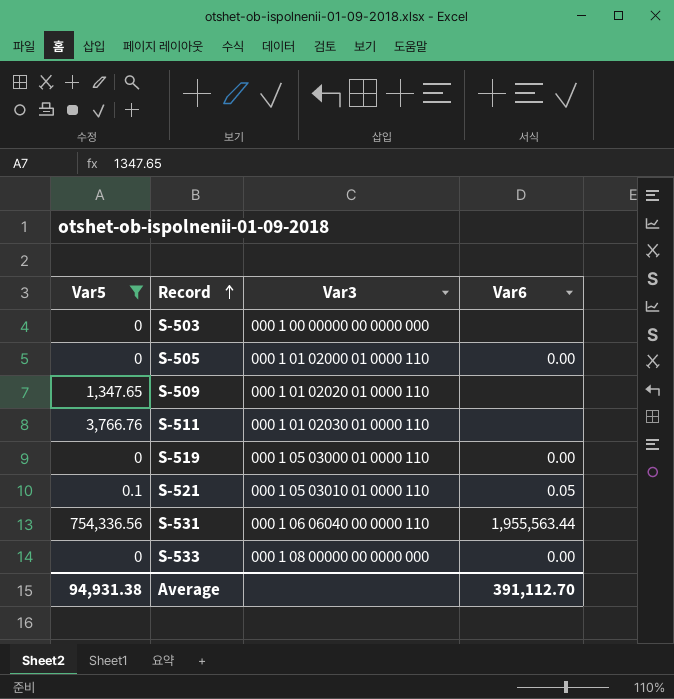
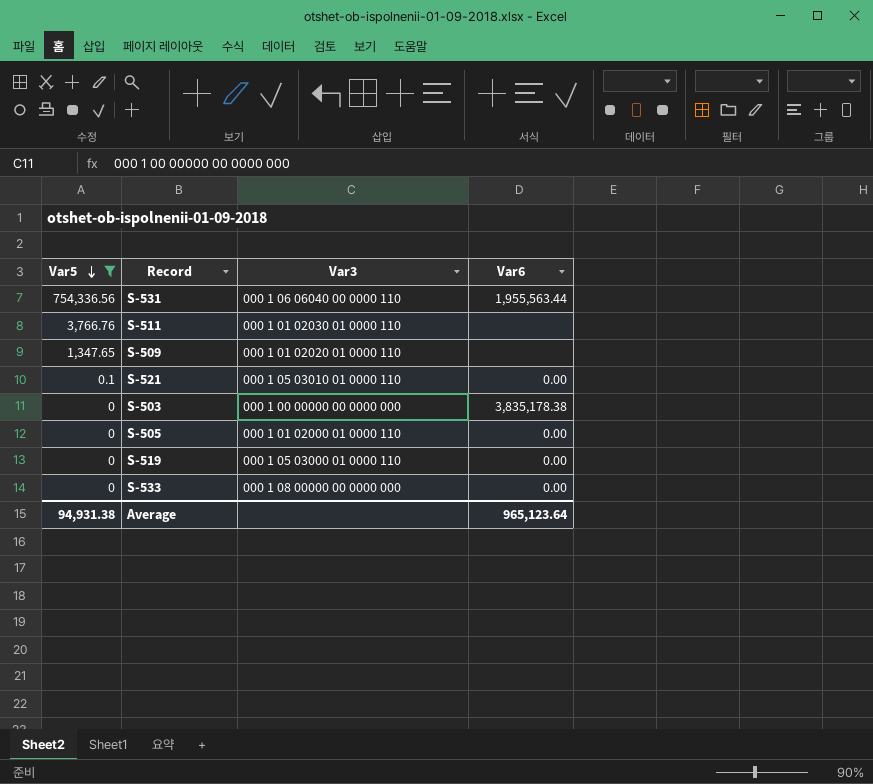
row order: Record ascending -> Var5 descending
S-521 | Var6: 0.05 -> 0.00
S-503 | Var6: none -> 3,835,178.38
Average | Var6: 391,112.70 -> 965,123.64

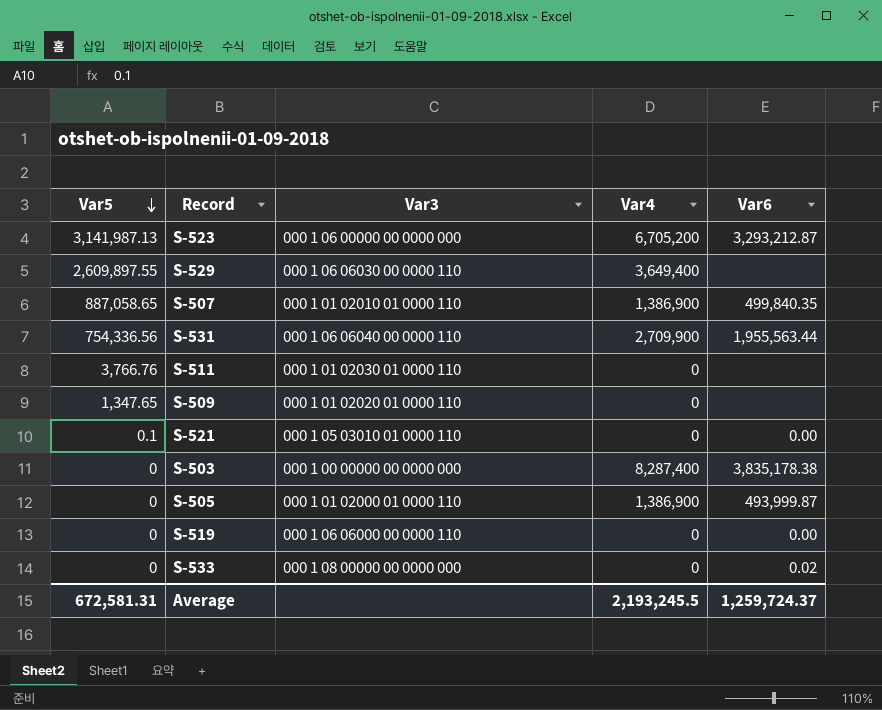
filter: Var5 <= 754,336.56 -> none
column Var4 | position: none -> 4
S-505 | Var6: 0.00 -> 493,999.87
S-519 | Var3: 000 1 05 03000 01 0000 110 -> 000 1 06 06000 00 0000 110
S-533 | Var6: 0.00 -> 0.02
Average | Var5: 94,931.38 -> 672,581.31
Average | Var6: 965,123.64 -> 1,259,724.37

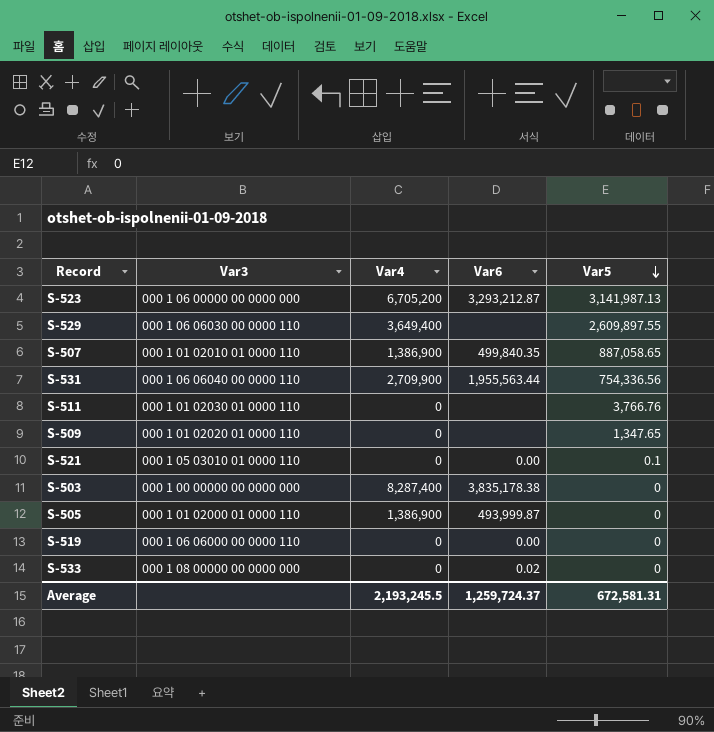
column Var5 | position: 1 -> 5

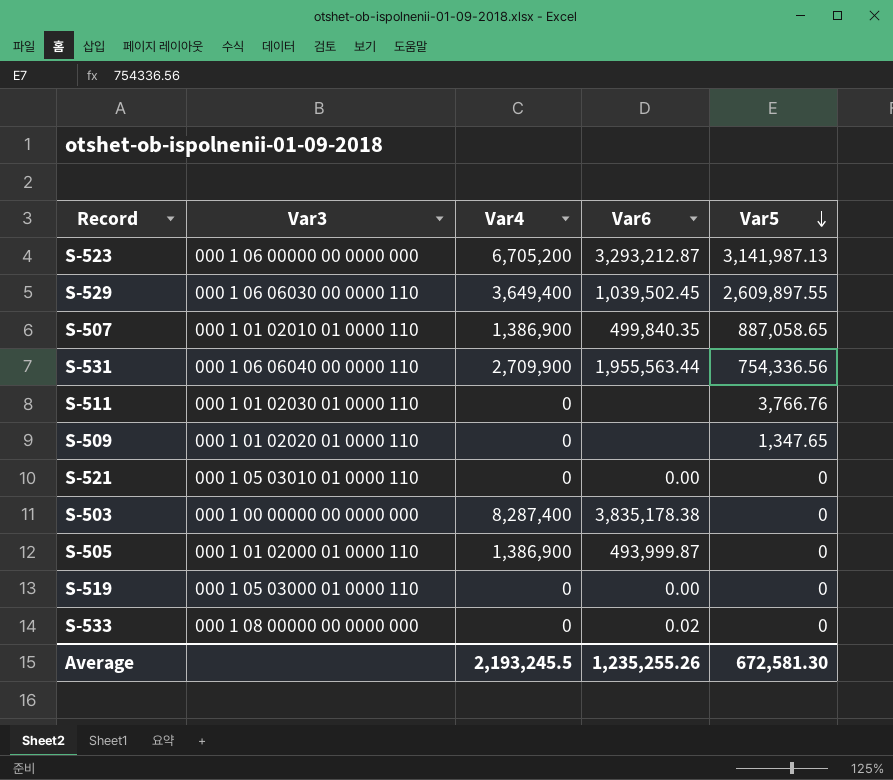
S-529 | Var6: none -> 1,039,502.45
S-521 | Var5: 0.1 -> 0
S-519 | Var3: 000 1 06 06000 00 0000 110 -> 000 1 05 03000 01 0000 110
Average | Var6: 1,259,724.37 -> 1,235,255.26
Average | Var5: 672,581.31 -> 672,581.30

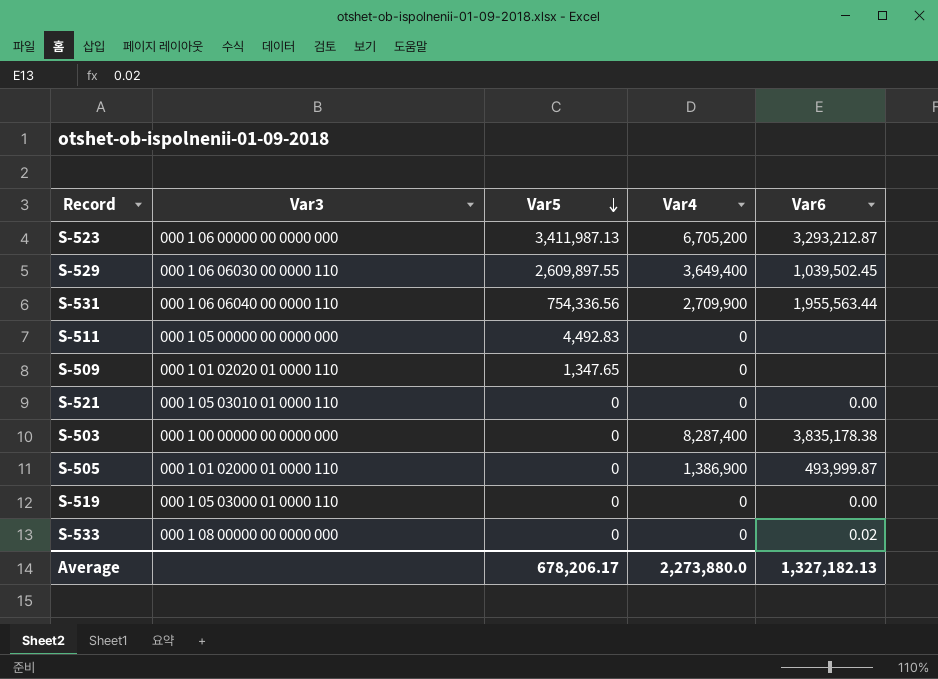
column Var5 | position: 5 -> 3
row S-507: 000 1 01 02010 01 0000 110 | 1,386,900 | 499,840.35 | 887,058.65 -> none
S-523 | Var5: 3,141,987.13 -> 3,411,987.13
S-511 | Var3: 000 1 01 02030 01 0000 110 -> 000 1 05 00000 00 0000 000
S-511 | Var5: 3,766.76 -> 4,492.83
Average | Var5: 672,581.30 -> 678,206.17
Average | Var4: 2,193,245.5 -> 2,273,880.0
Average | Var6: 1,235,255.26 -> 1,327,182.13

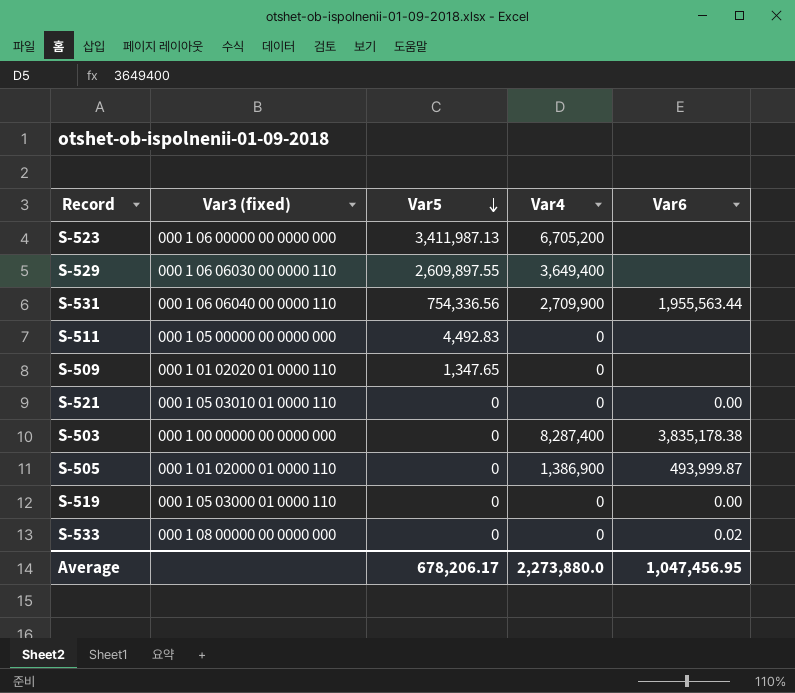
column name: Var3 -> Var3 (fixed)
S-523 | Var6: 3,293,212.87 -> none
S-529 | Var6: 1,039,502.45 -> none
Average | Var6: 1,327,182.13 -> 1,047,456.95

